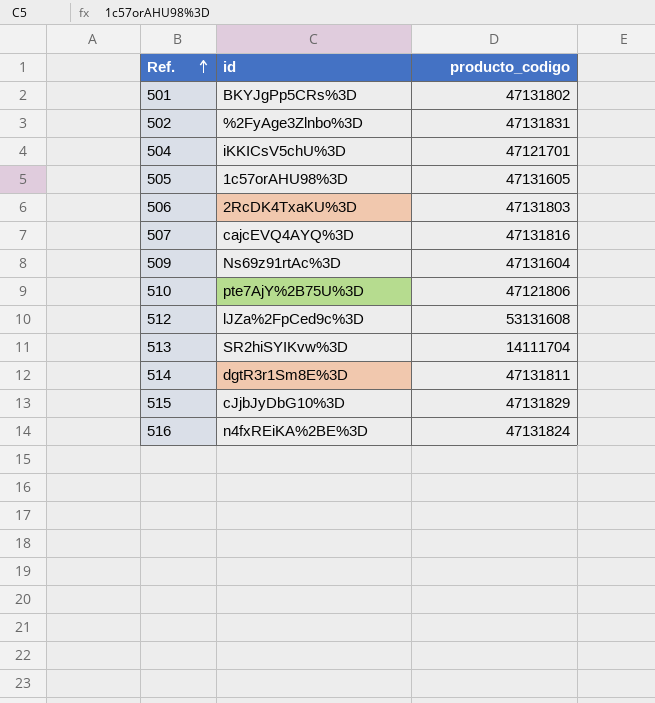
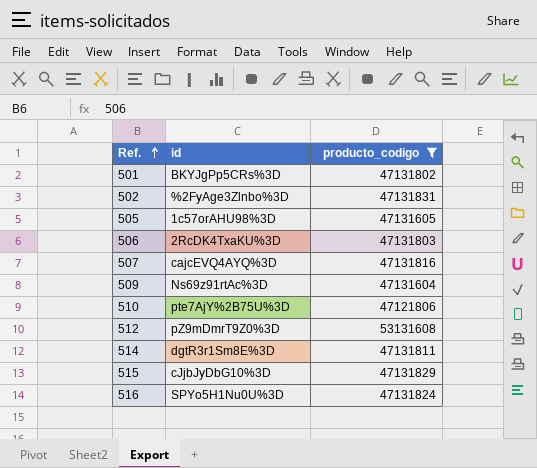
filter: none -> producto_codigo >= 47121806
512 | id: lJZa%2FpCed9c%3D -> pZ9mDmrT9Z0%3D
516 | id: n4fxREiKA%2BE%3D -> SPYo5H1Nu0U%3D

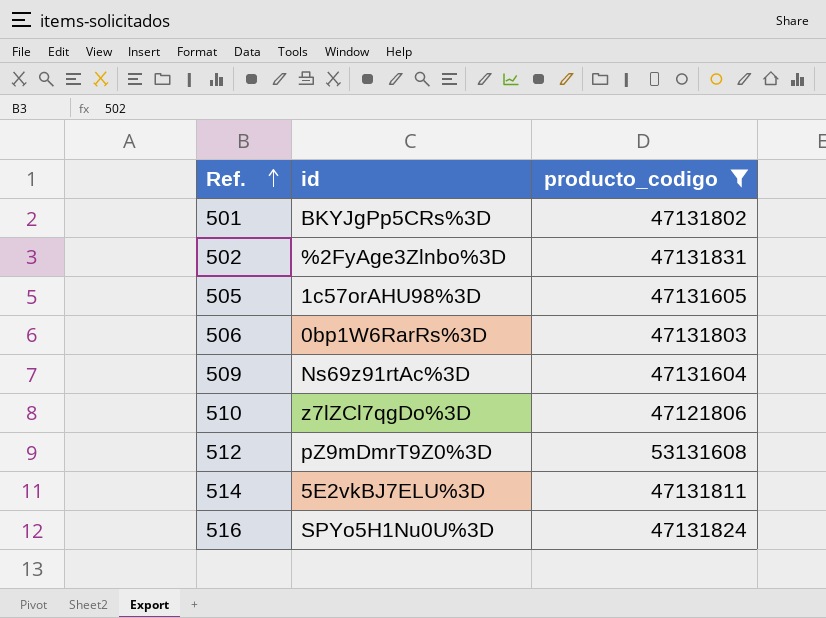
row 507: cajcEVQ4AYQ%3D | 47131816 -> none
row 515: cJjbJyDbG10%3D | 47131829 -> none
506 | id: 2RcDK4TxaKU%3D -> 0bp1W6RarRs%3D
510 | id: pte7AjY%2B75U%3D -> z7lZCl7qgDo%3D
514 | id: dgtR3r1Sm8E%3D -> 5E2vkBJ7ELU%3D

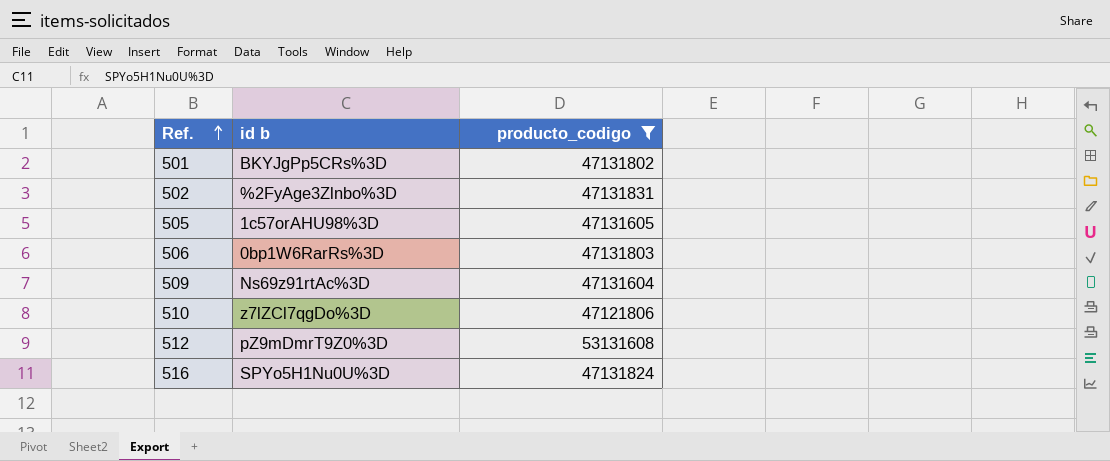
column name: id -> id b
row 514: 5E2vkBJ7ELU%3D | 47131811 -> none

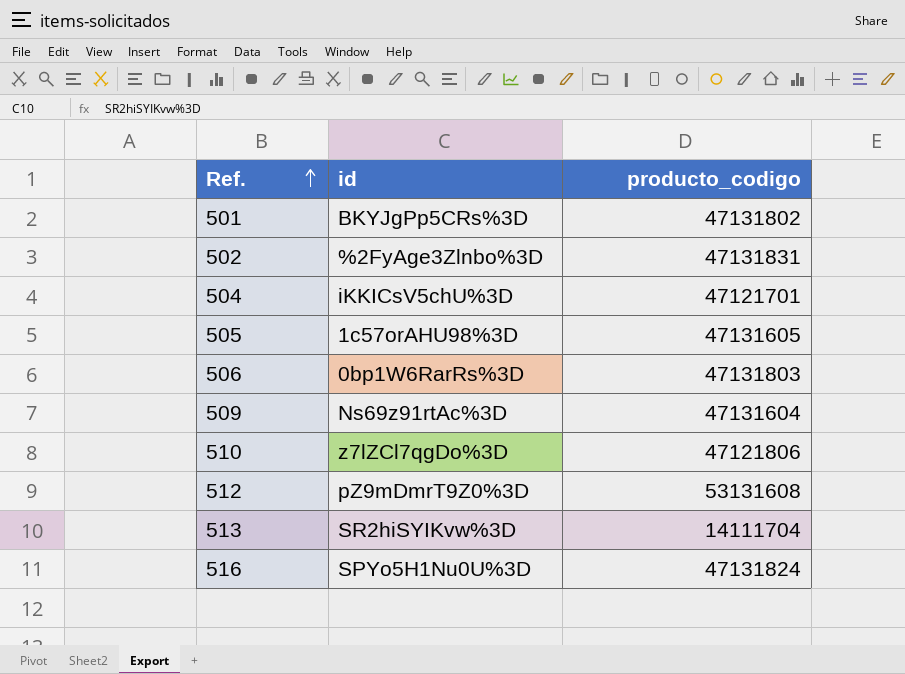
filter: producto_codigo >= 47121806 -> none
column name: id b -> id

